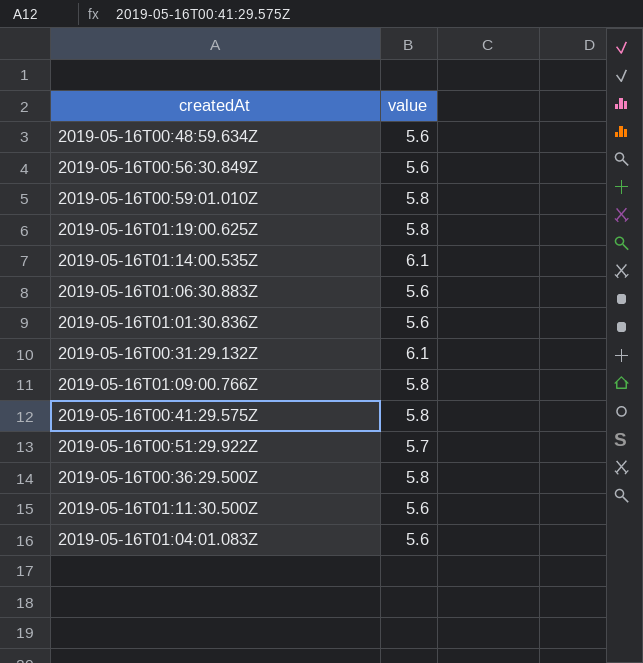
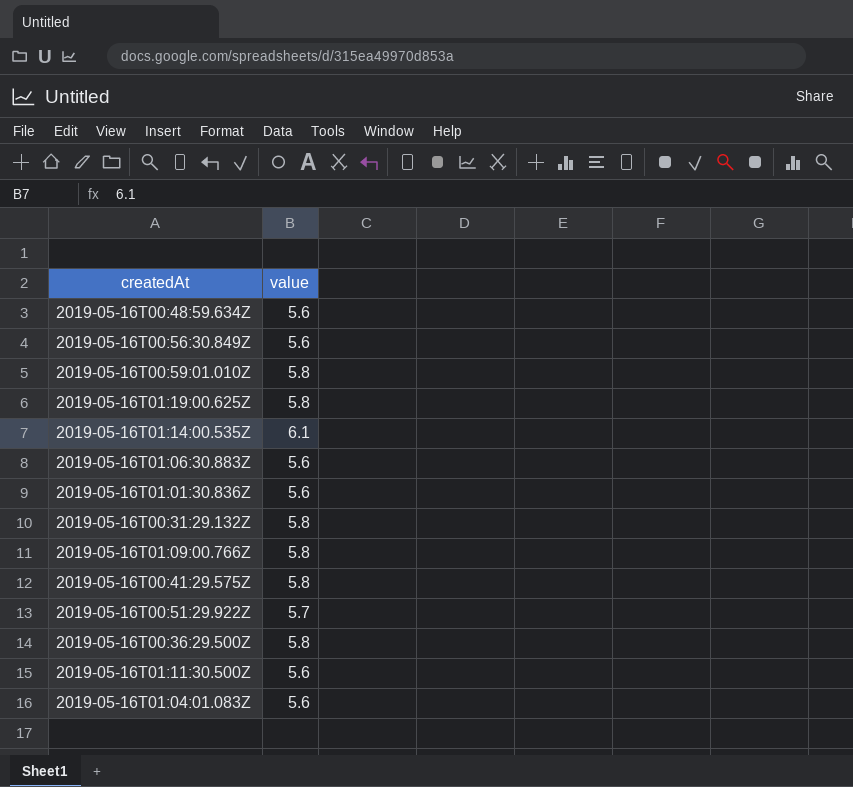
2019-05-16T00:31:29.132Z | value: 6.1 -> 5.8

